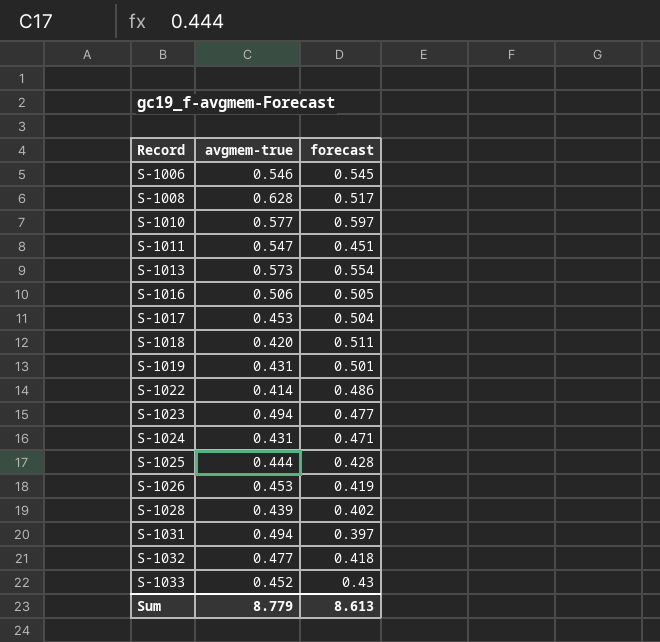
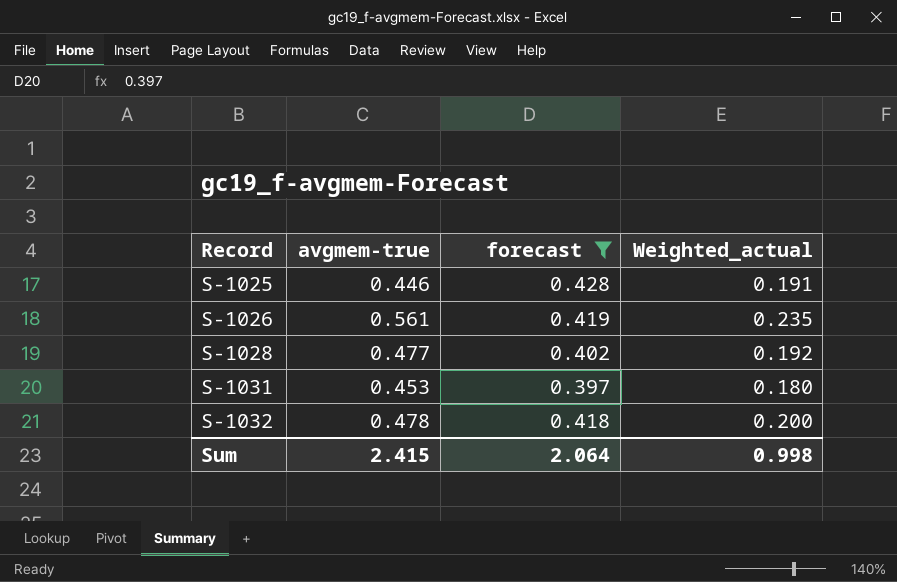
filter: none -> forecast <= 0.428
column Weighted_actual | formula: none -> [avgmem-true] * [forecast]
S-1025 | avgmem-true: 0.444 -> 0.446
S-1026 | avgmem-true: 0.453 -> 0.561
S-1028 | avgmem-true: 0.439 -> 0.477
S-1031 | avgmem-true: 0.494 -> 0.453
S-1032 | avgmem-true: 0.477 -> 0.478
Sum | avgmem-true: 8.779 -> 2.415
Sum | forecast: 8.613 -> 2.064

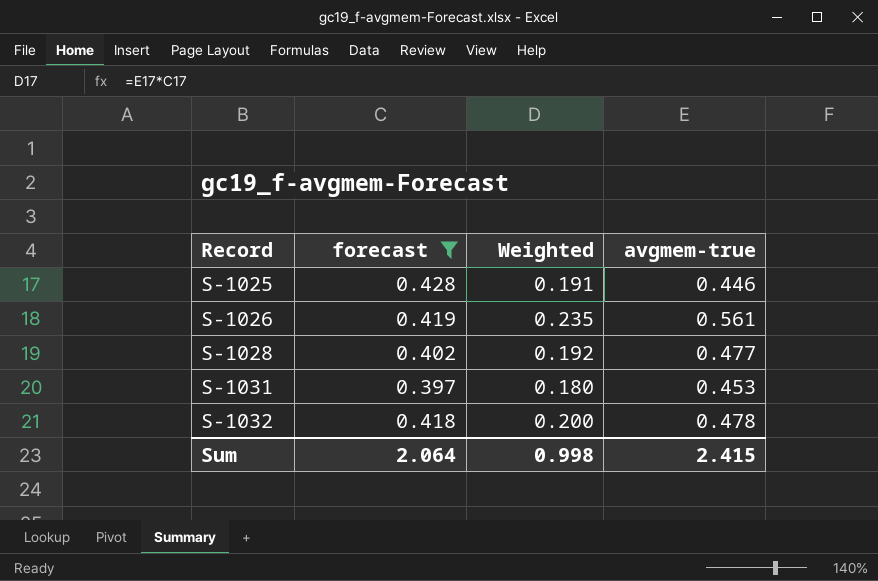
column name: Weighted_actual -> Weighted
column avgmem-true | position: 2 -> 4

